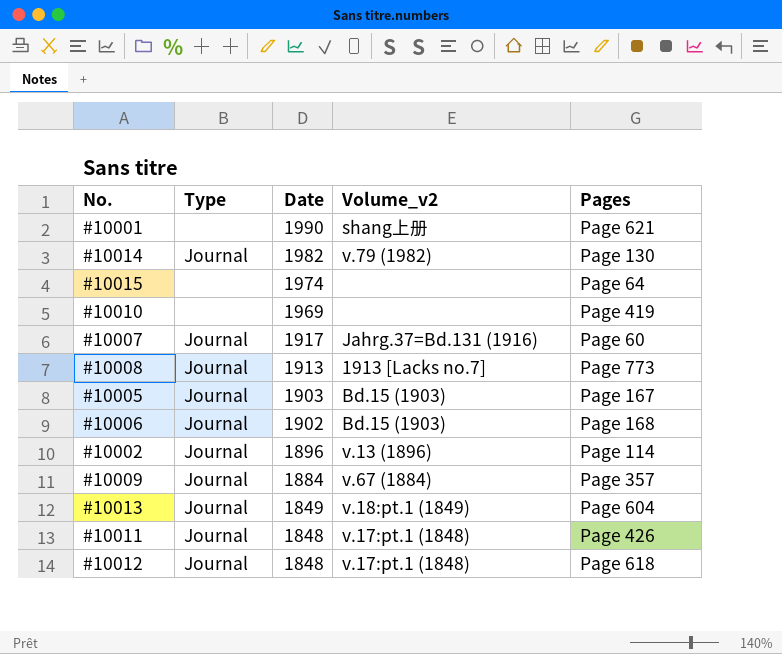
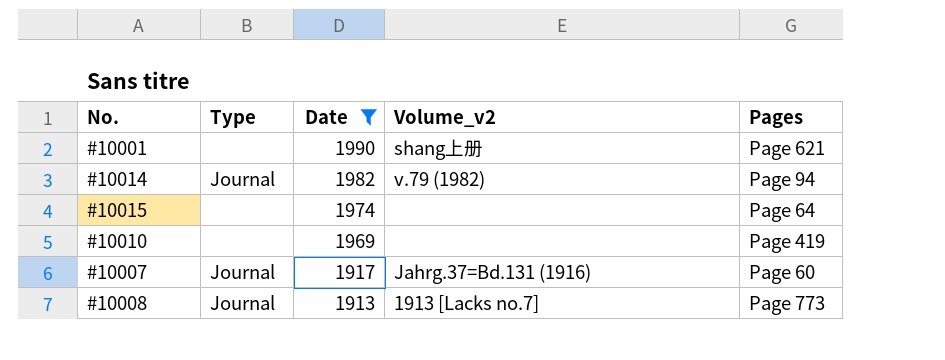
filter: none -> Date >= 1913
#10014 | Pages: Page 130 -> Page 94

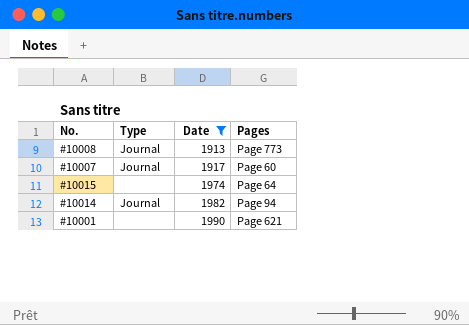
row order: Date descending -> Date ascending
column Volume_v2 | position: 4 -> none
row #10010: none | 1969 | none | Page 419 -> none

